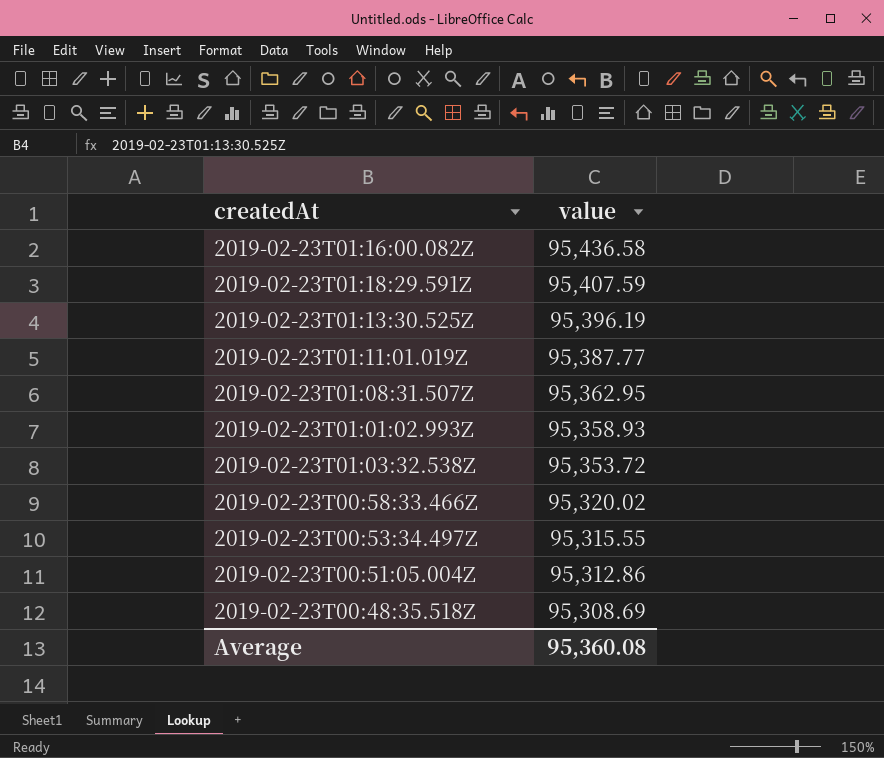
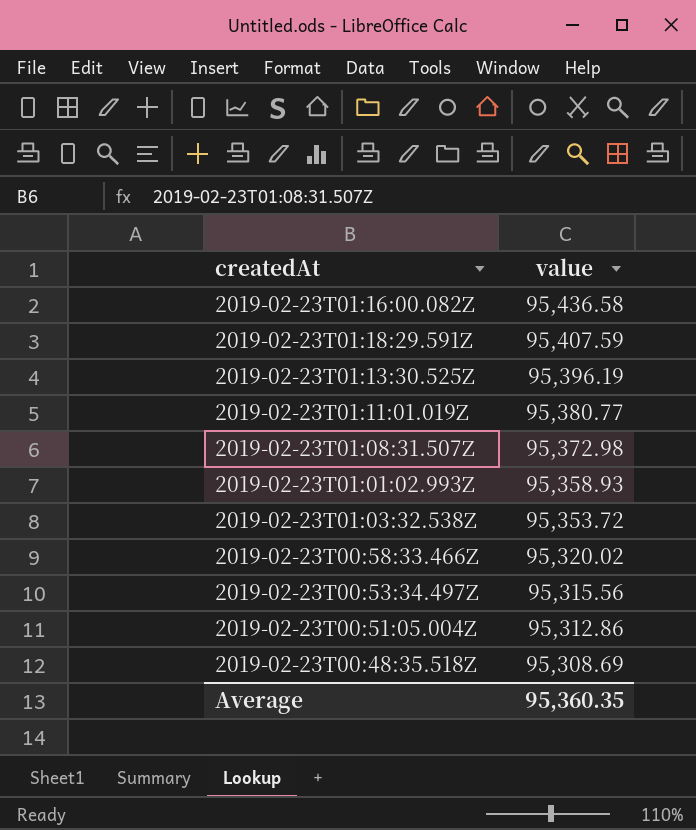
2019-02-23T01:11:01.019Z | value: 95,387.77 -> 95,380.77
2019-02-23T01:08:31.507Z | value: 95,362.95 -> 95,372.98
2019-02-23T00:53:34.497Z | value: 95,315.55 -> 95,315.56
Average | value: 95,360.08 -> 95,360.35

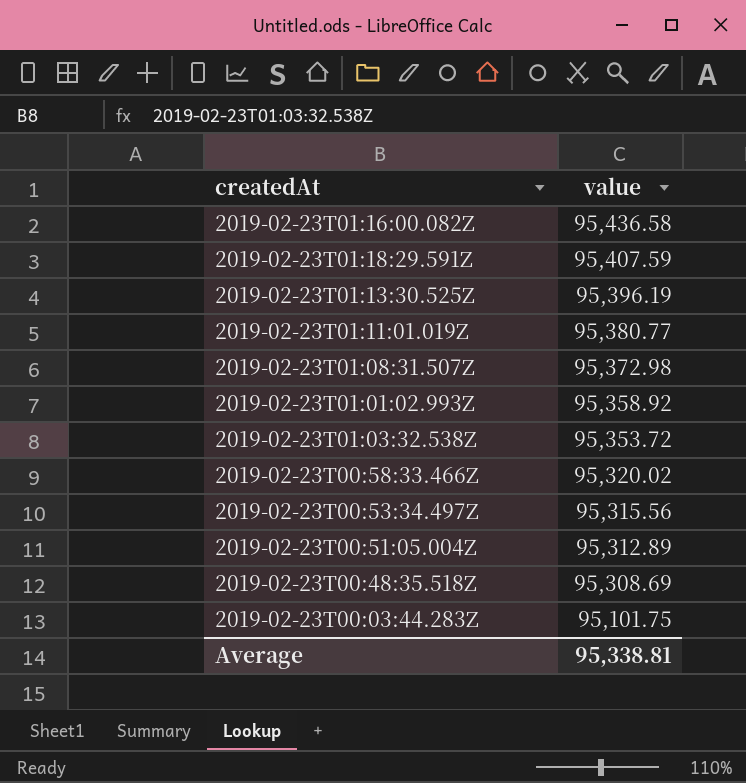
2019-02-23T01:01:02.993Z | value: 95,358.93 -> 95,358.92
2019-02-23T00:51:05.004Z | value: 95,312.86 -> 95,312.89
row 2019-02-23T00:03:44.283Z: none -> 95,101.75
Average | value: 95,360.35 -> 95,338.81

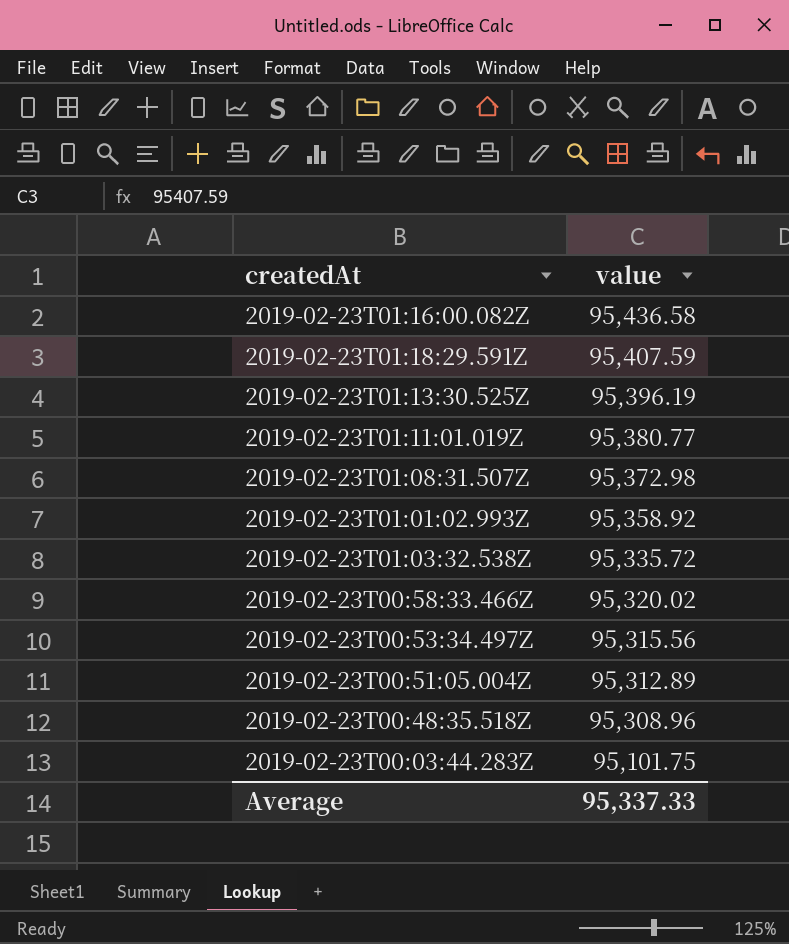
2019-02-23T01:03:32.538Z | value: 95,353.72 -> 95,335.72
2019-02-23T00:48:35.518Z | value: 95,308.69 -> 95,308.96
Average | value: 95,338.81 -> 95,337.33

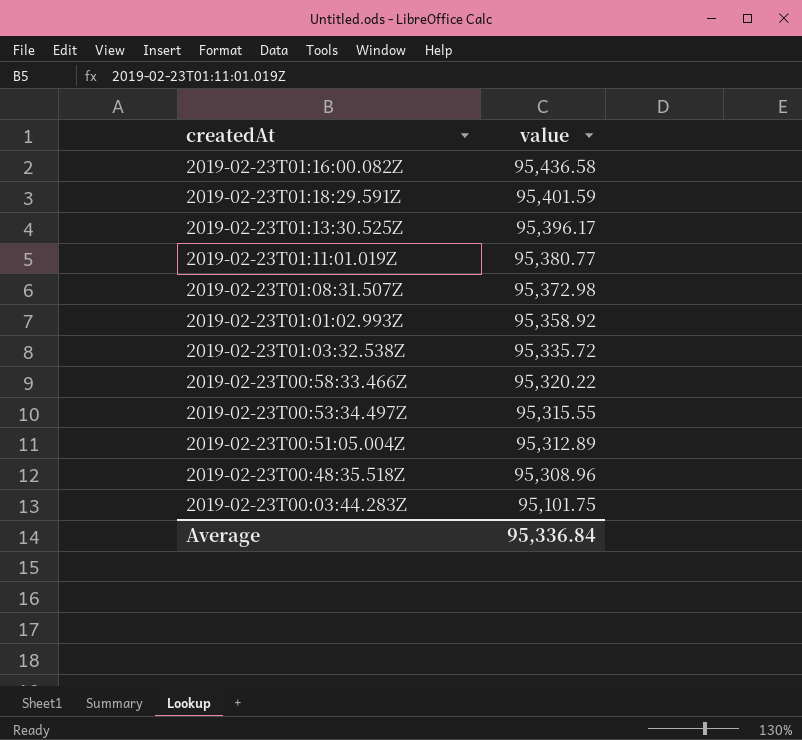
2019-02-23T01:18:29.591Z | value: 95,407.59 -> 95,401.59
2019-02-23T01:13:30.525Z | value: 95,396.19 -> 95,396.17
2019-02-23T00:58:33.466Z | value: 95,320.02 -> 95,320.22
2019-02-23T00:53:34.497Z | value: 95,315.56 -> 95,315.55
Average | value: 95,337.33 -> 95,336.84

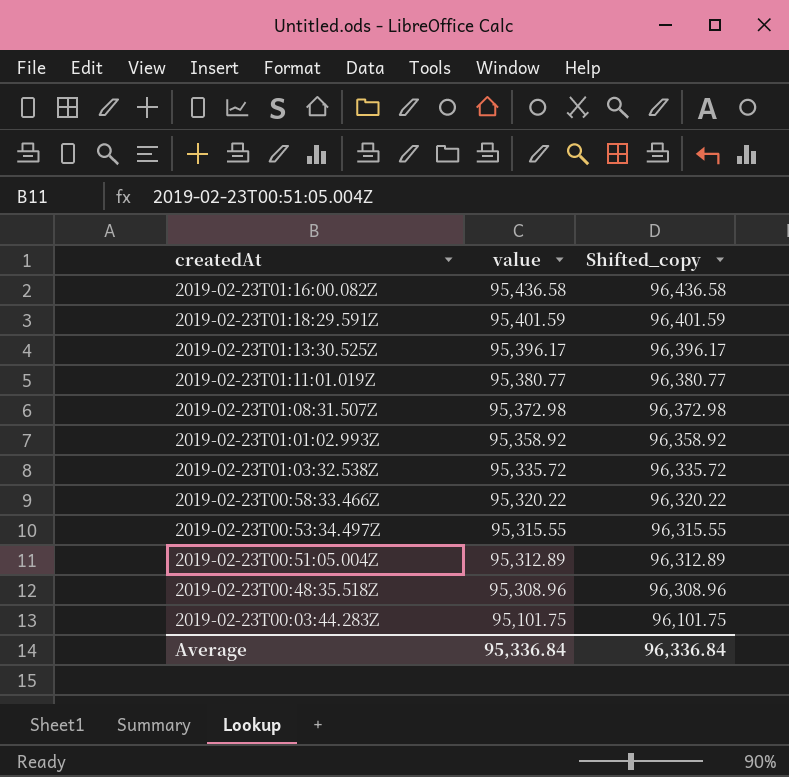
column Shifted_copy | formula: none -> [value] + 1000

